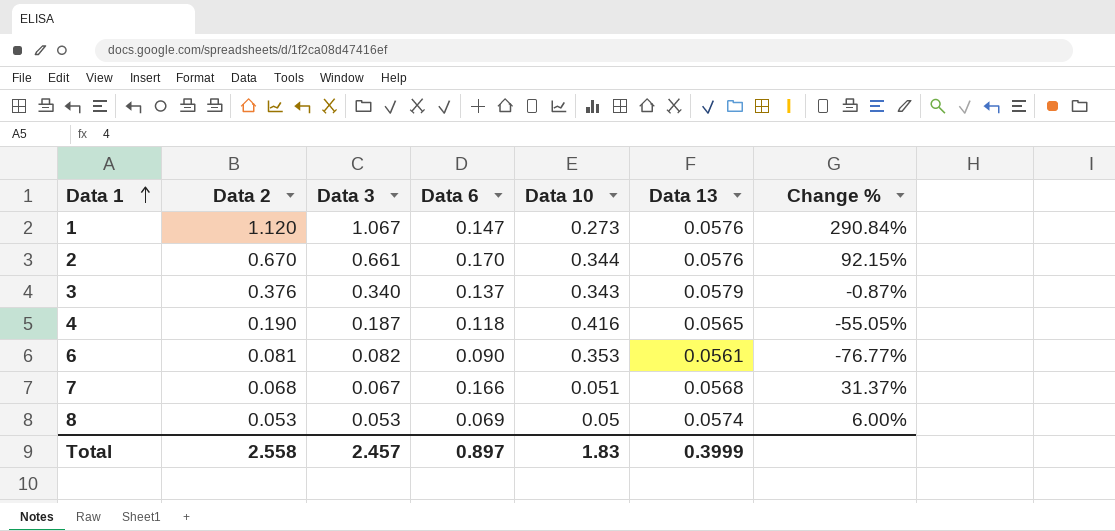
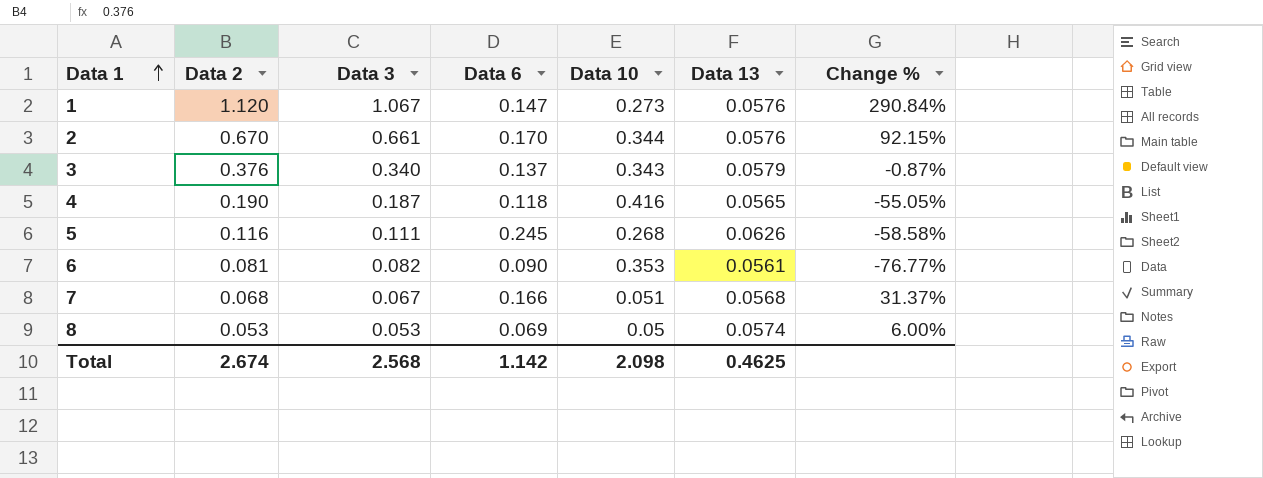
row 5: none -> 0.116 | 0.111 | 0.245 | 0.268 | 0.0626 | -58.58%
Total | Data 2: 2.558 -> 2.674
Total | Data 3: 2.457 -> 2.568
Total | Data 6: 0.897 -> 1.142
Total | Data 10: 1.83 -> 2.098
Total | Data 13: 0.3999 -> 0.4625

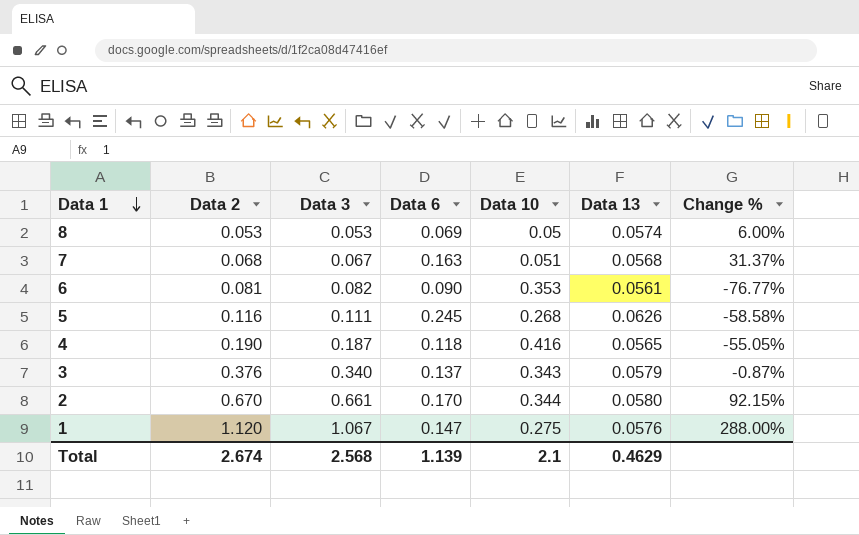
row order: Data 1 ascending -> Data 1 descending
7 | Data 6: 0.166 -> 0.163
2 | Data 13: 0.0576 -> 0.0580
1 | Data 10: 0.273 -> 0.275
1 | Change %: 290.84% -> 288.00%
Total | Data 6: 1.142 -> 1.139
Total | Data 10: 2.098 -> 2.1
Total | Data 13: 0.4625 -> 0.4629

